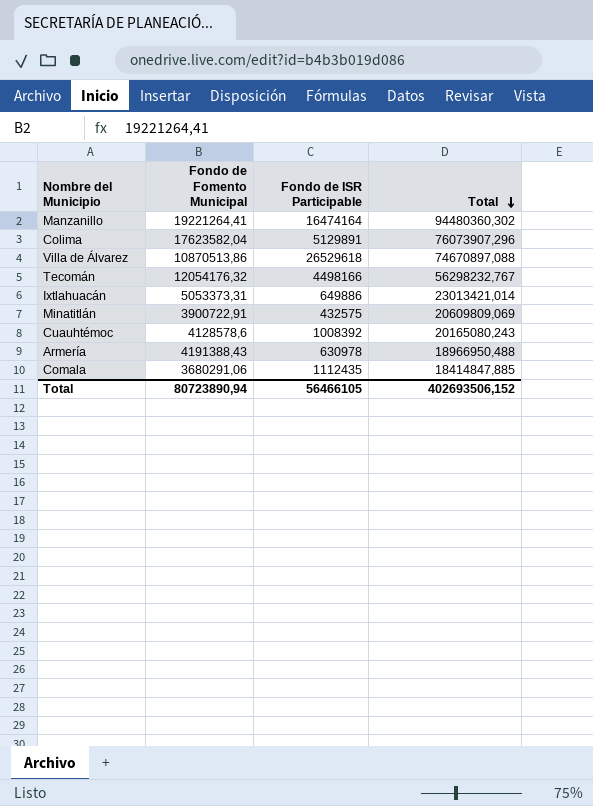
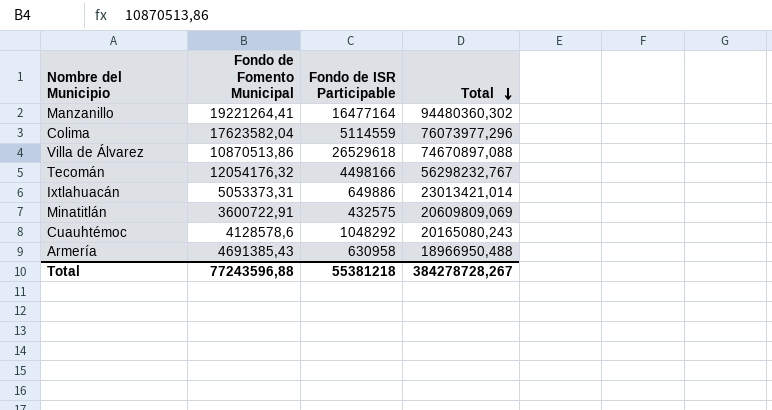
row Comala: 3680291,06 | 1112435 | 18414847,885 -> none
Manzanillo | Fondo de ISR Participable: 16474164 -> 16477164
Colima | Fondo de ISR Participable: 5129891 -> 5114559
Colima | Total: 76073907,296 -> 76073977,296
Minatitlán | Fondo de Fomento Municipal: 3900722,91 -> 3600722,91
Cuauhtémoc | Fondo de ISR Participable: 1008392 -> 1048292
Armería | Fondo de Fomento Municipal: 4191388,43 -> 4691385,43
Armería | Fondo de ISR Participable: 630978 -> 630958
Total | Fondo de Fomento Municipal: 80723890,94 -> 77243596,88
Total | Fondo de ISR Participable: 56466105 -> 55381218
Total | Total: 402693506,152 -> 384278728,267

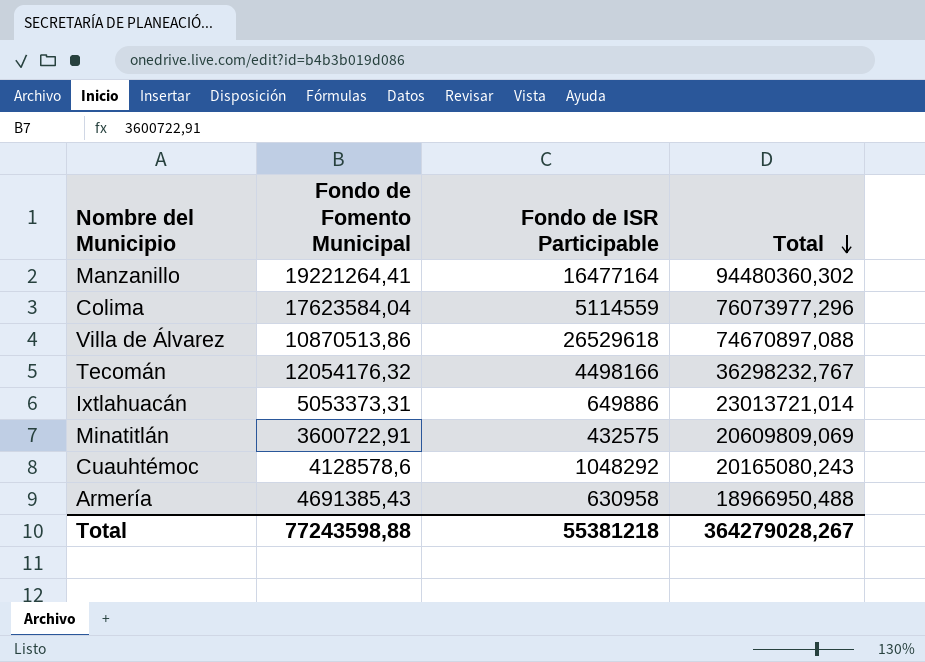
Colima | Fondo de Fomento Municipal: 17623582,04 -> 17623584,04
Tecomán | Total: 56298232,767 -> 36298232,767
Ixtlahuacán | Total: 23013421,014 -> 23013721,014
Total | Fondo de Fomento Municipal: 77243596,88 -> 77243598,88
Total | Total: 384278728,267 -> 364279028,267

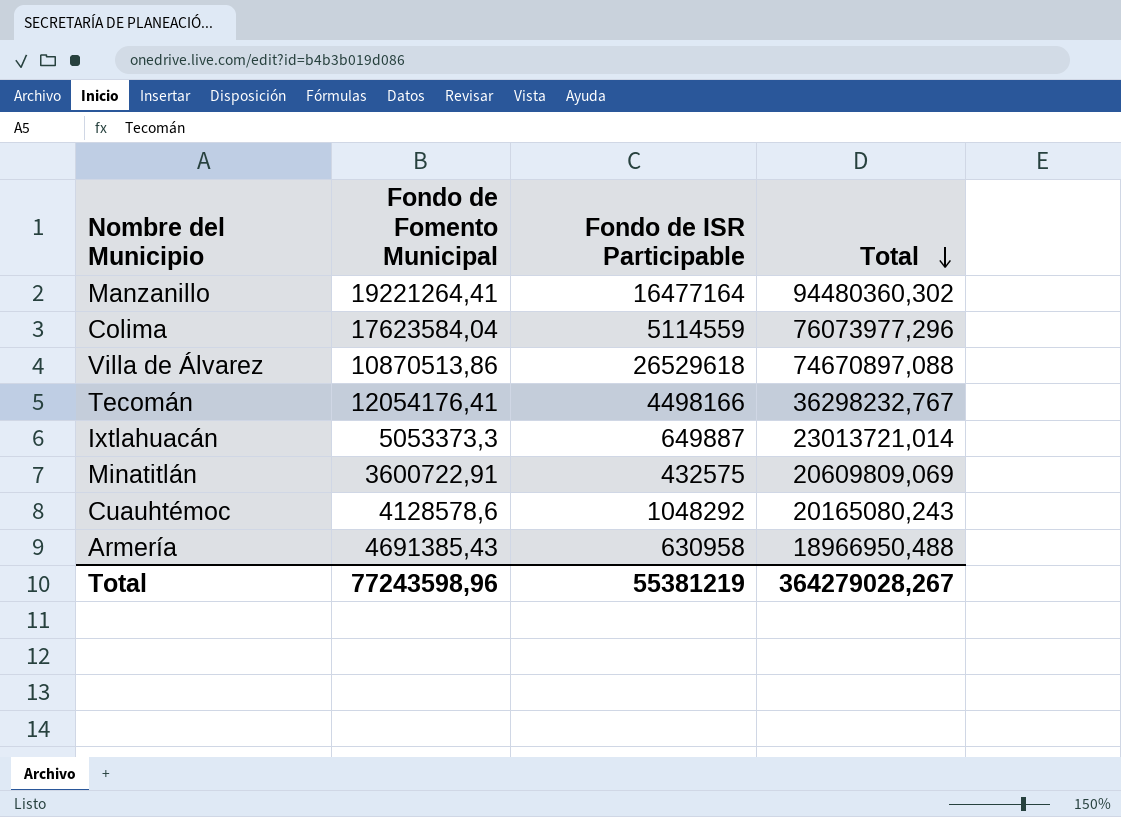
Tecomán | Fondo de Fomento Municipal: 12054176,32 -> 12054176,41
Ixtlahuacán | Fondo de Fomento Municipal: 5053373,31 -> 5053373,3
Ixtlahuacán | Fondo de ISR Participable: 649886 -> 649887
Total | Fondo de Fomento Municipal: 77243598,88 -> 77243598,96
Total | Fondo de ISR Participable: 55381218 -> 55381219

